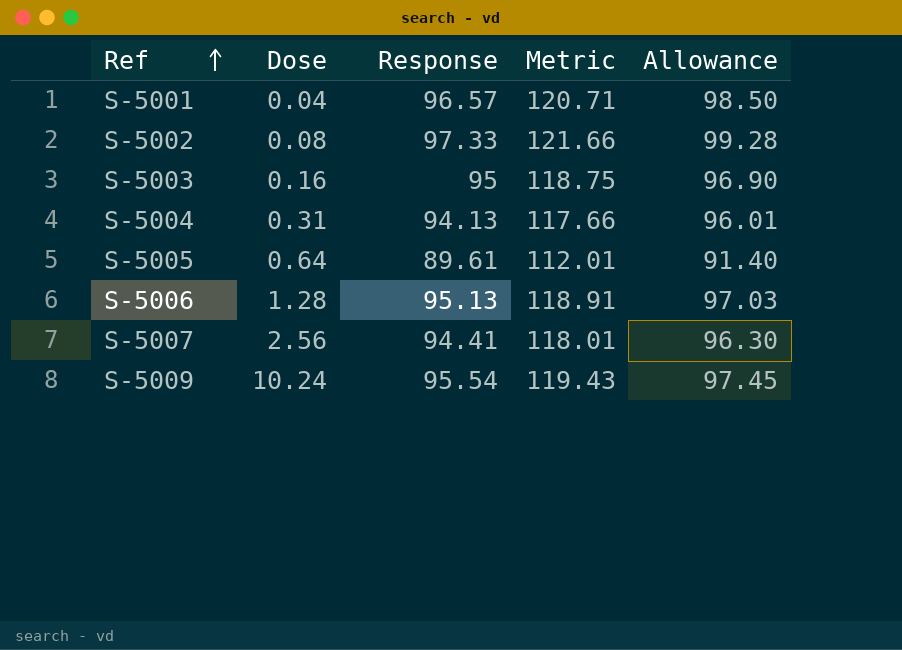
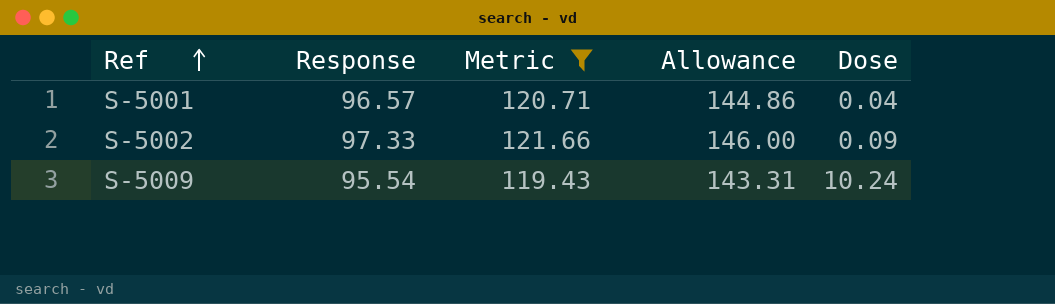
filter: none -> Metric >= 119.43
column Allowance | formula: [Response] * 1.02 -> [Response] * 1.5
column Dose | position: 2 -> 5
S-5002 | Dose: 0.08 -> 0.09

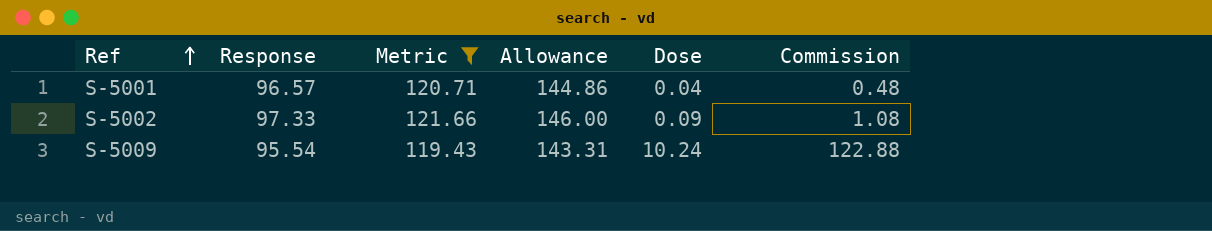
column Commission | formula: none -> [Dose] * 12

